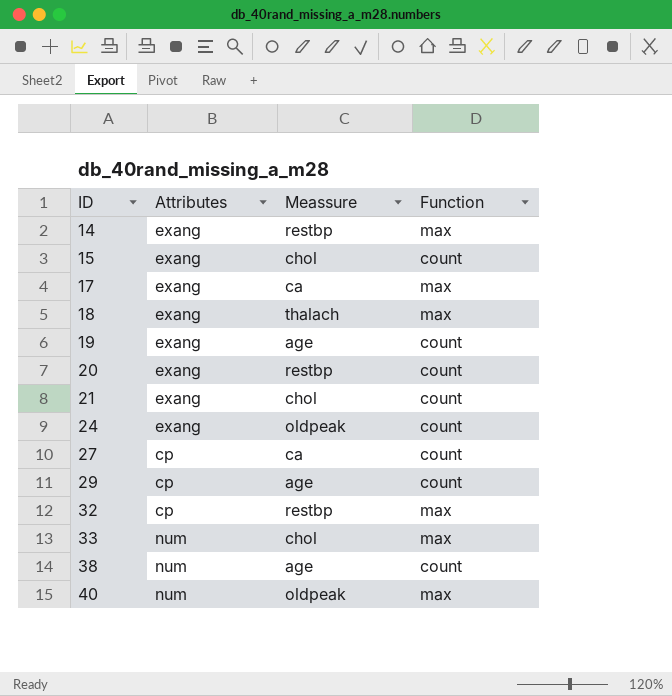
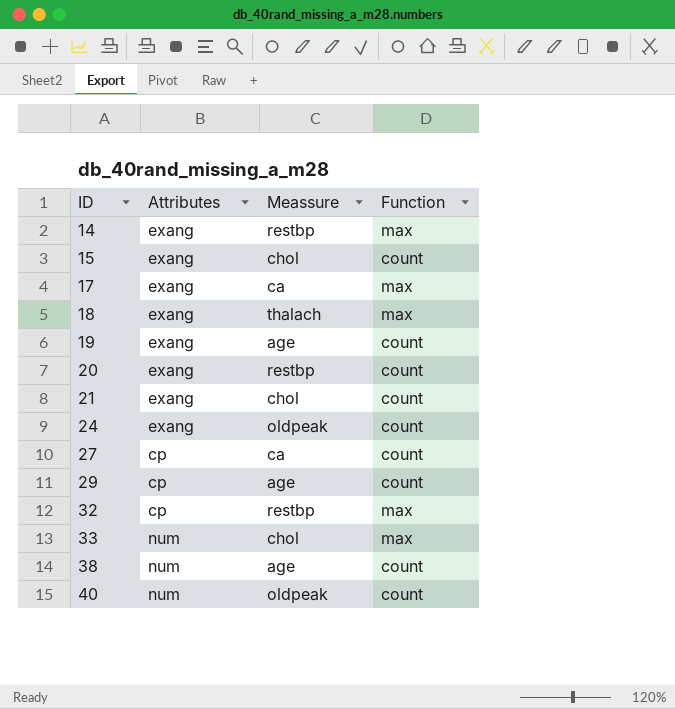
40 | Function: max -> count

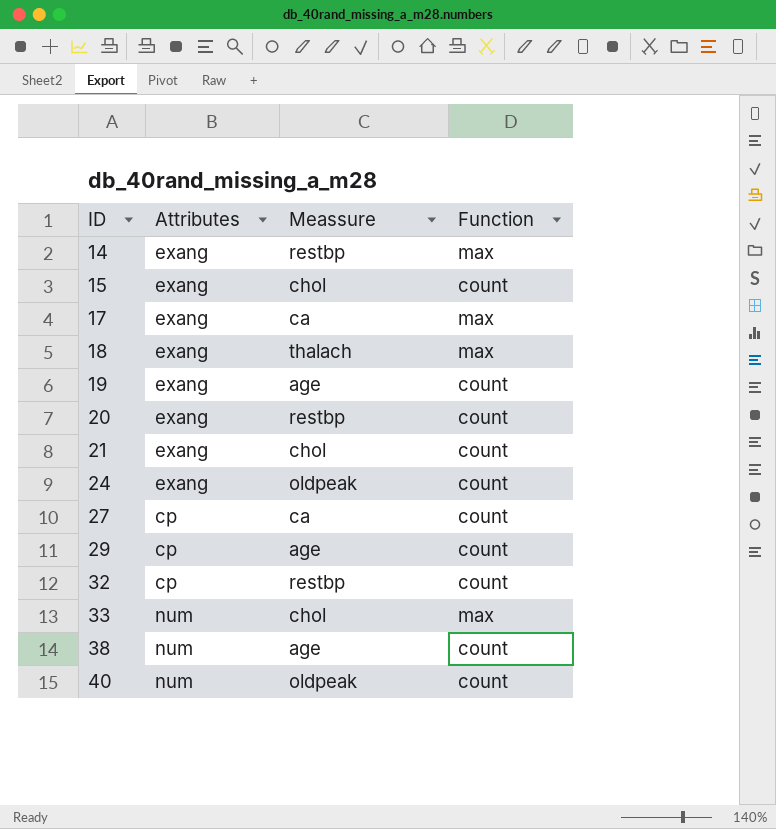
32 | Function: max -> count

